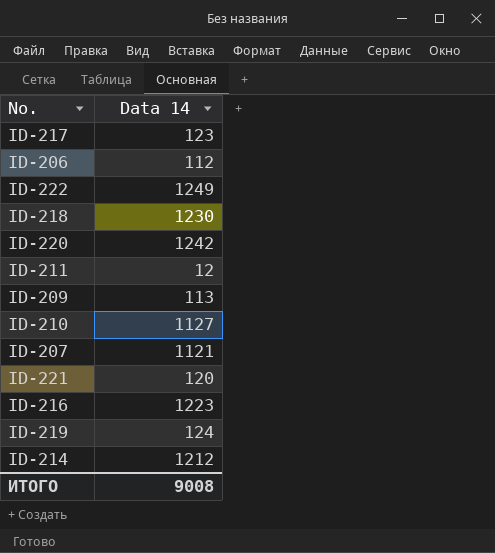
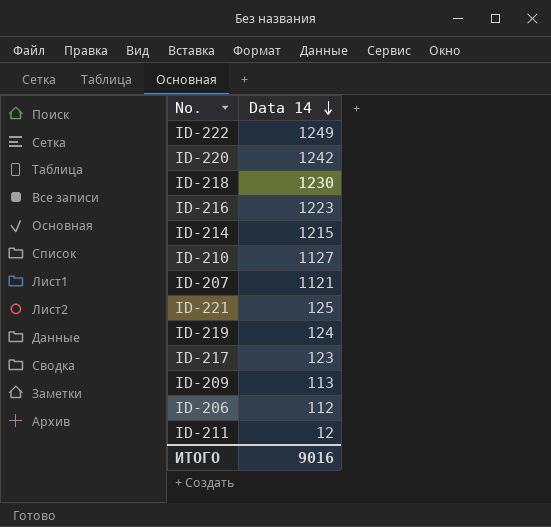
row order: none -> Data 14 descending
ID-214 | Data 14: 1212 -> 1215
ID-221 | Data 14: 120 -> 125
ИТОГО | Data 14: 9008 -> 9016

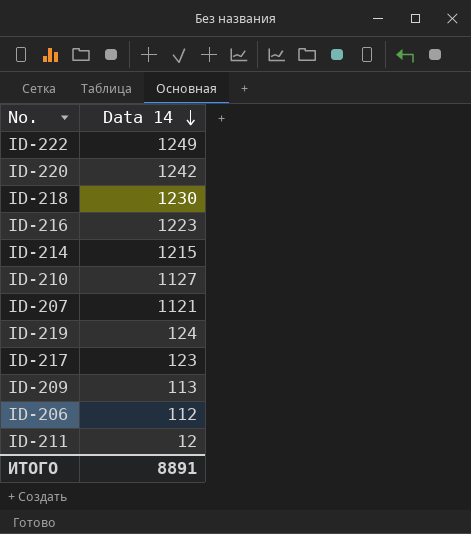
row ID-221: 125 -> none
ИТОГО | Data 14: 9016 -> 8891

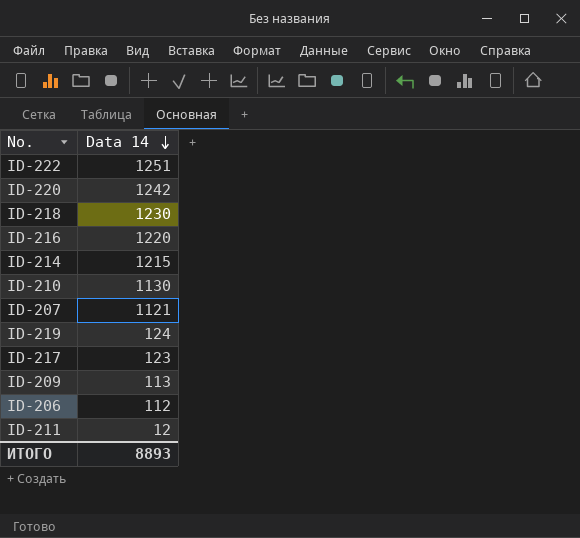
ID-222 | Data 14: 1249 -> 1251
ID-216 | Data 14: 1223 -> 1220
ID-210 | Data 14: 1127 -> 1130
ИТОГО | Data 14: 8891 -> 8893

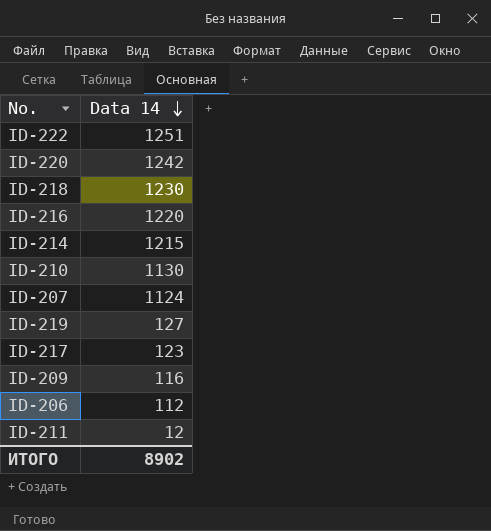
ID-207 | Data 14: 1121 -> 1124
ID-219 | Data 14: 124 -> 127
ID-209 | Data 14: 113 -> 116
ИТОГО | Data 14: 8893 -> 8902

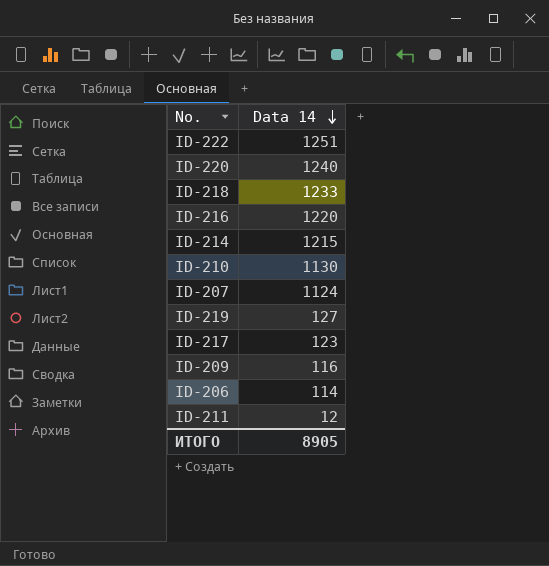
ID-220 | Data 14: 1242 -> 1240
ID-218 | Data 14: 1230 -> 1233
ID-206 | Data 14: 112 -> 114
ИТОГО | Data 14: 8902 -> 8905

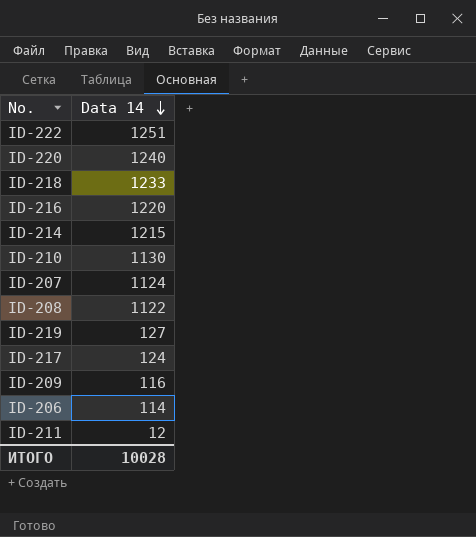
row ID-208: none -> 1122
ID-217 | Data 14: 123 -> 124
ИТОГО | Data 14: 8905 -> 10028

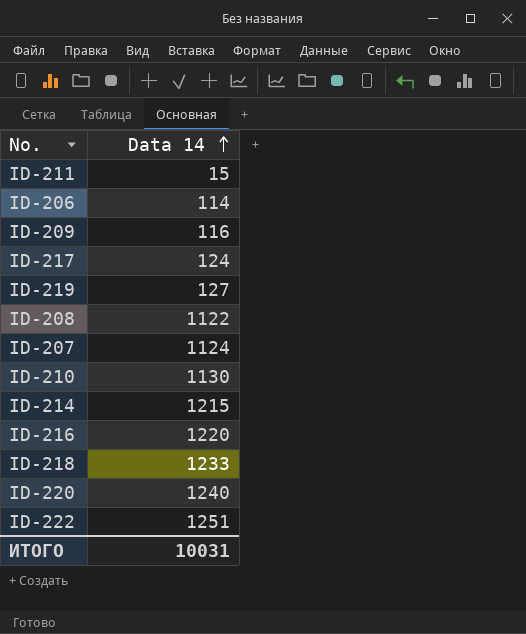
row order: Data 14 descending -> Data 14 ascending
ID-211 | Data 14: 12 -> 15
ИТОГО | Data 14: 10028 -> 10031

